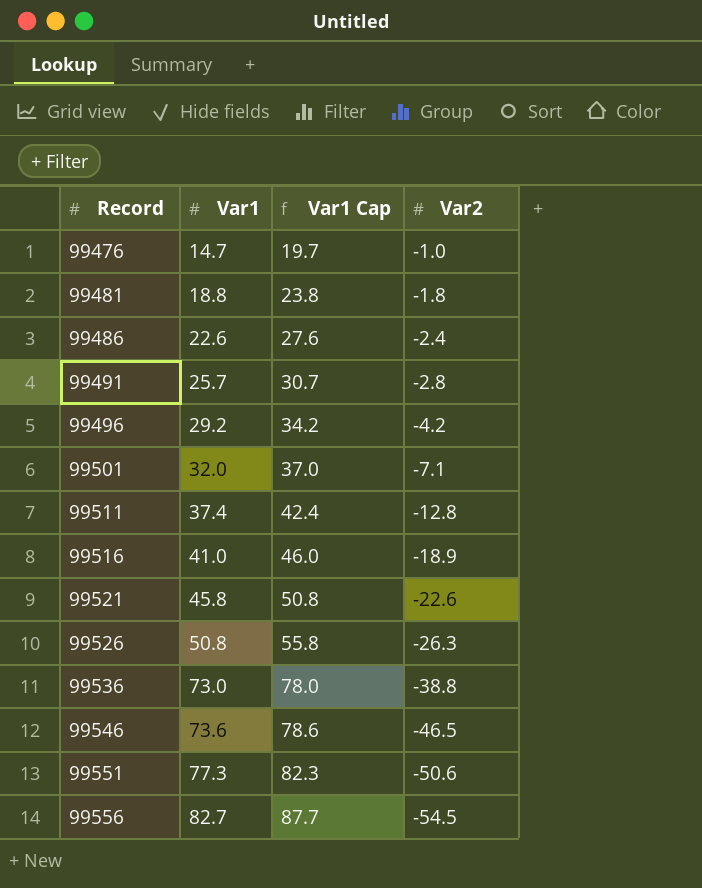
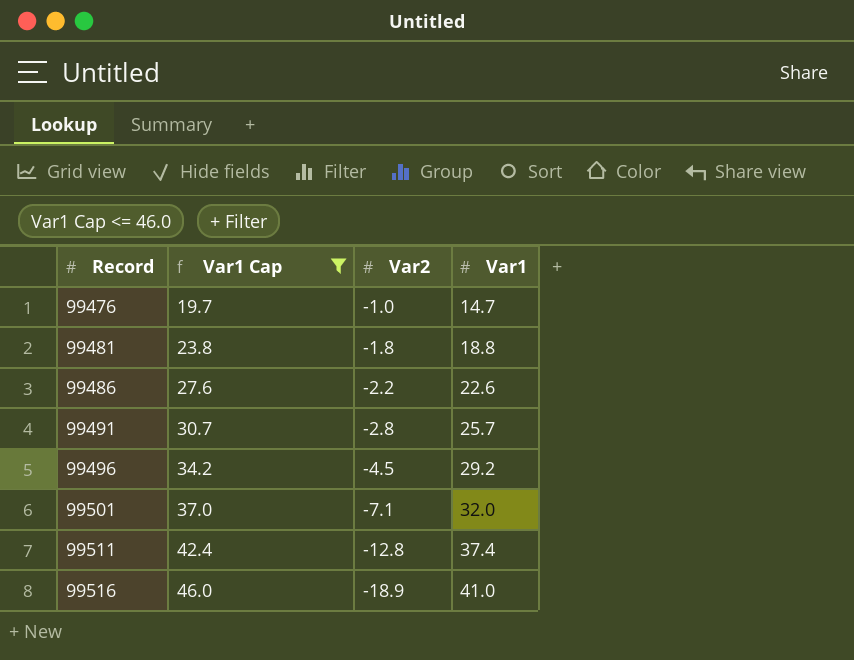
filter: none -> Var1 Cap <= 46.0
column Var1 | position: 2 -> 4
99486 | Var2: -2.4 -> -2.2
99496 | Var2: -4.2 -> -4.5

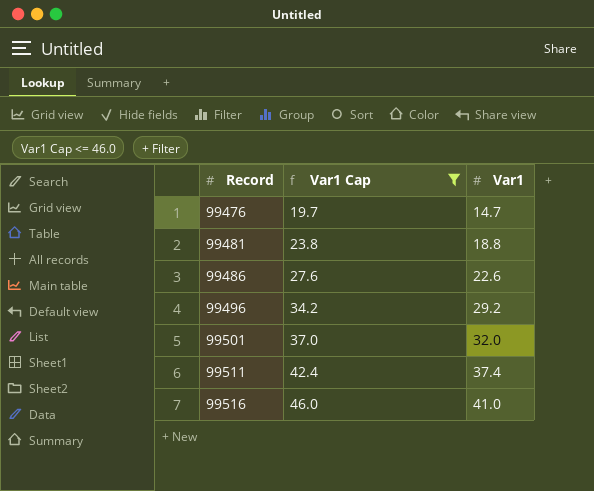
column Var2 | position: 3 -> none
row 99491: 30.7 | -2.8 | 25.7 -> none

